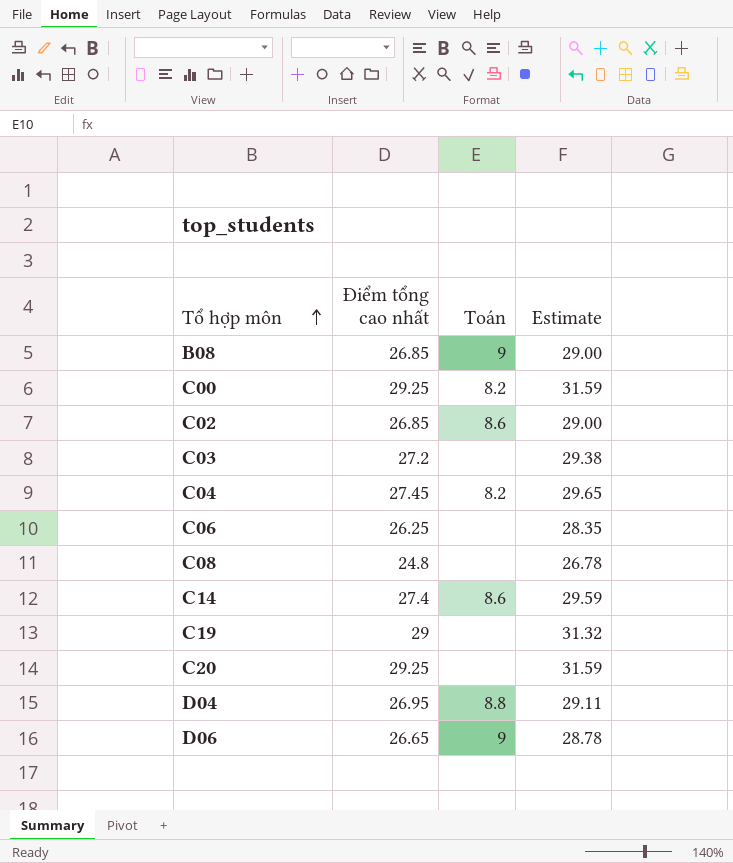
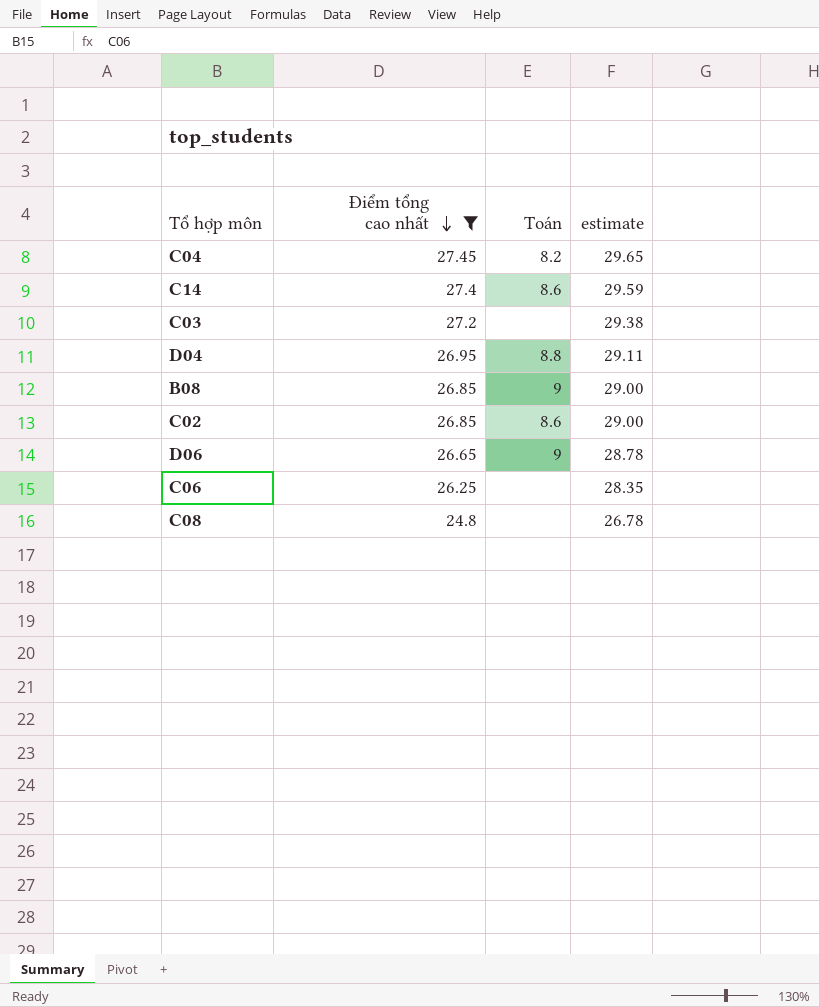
filter: none -> Điểm tổng cao nhất <= 27.45
row order: Tổ hợp môn ascending -> Điểm tổng cao nhất descending
column name: Estimate -> estimate

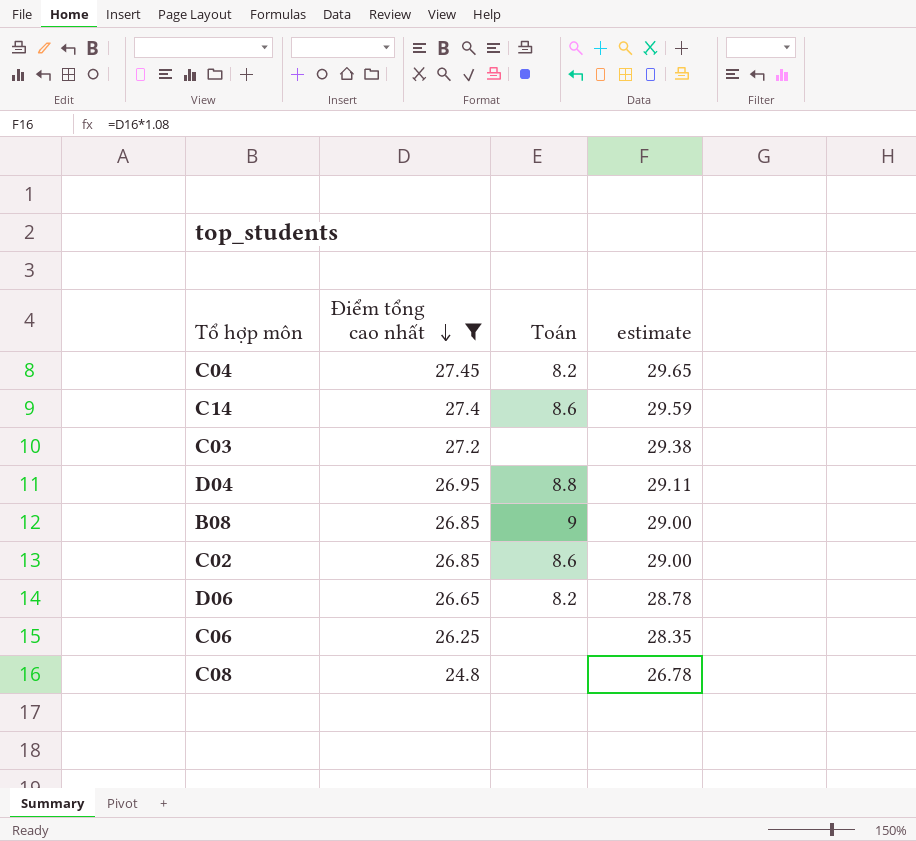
D06 | Toán: 9 -> 8.2

